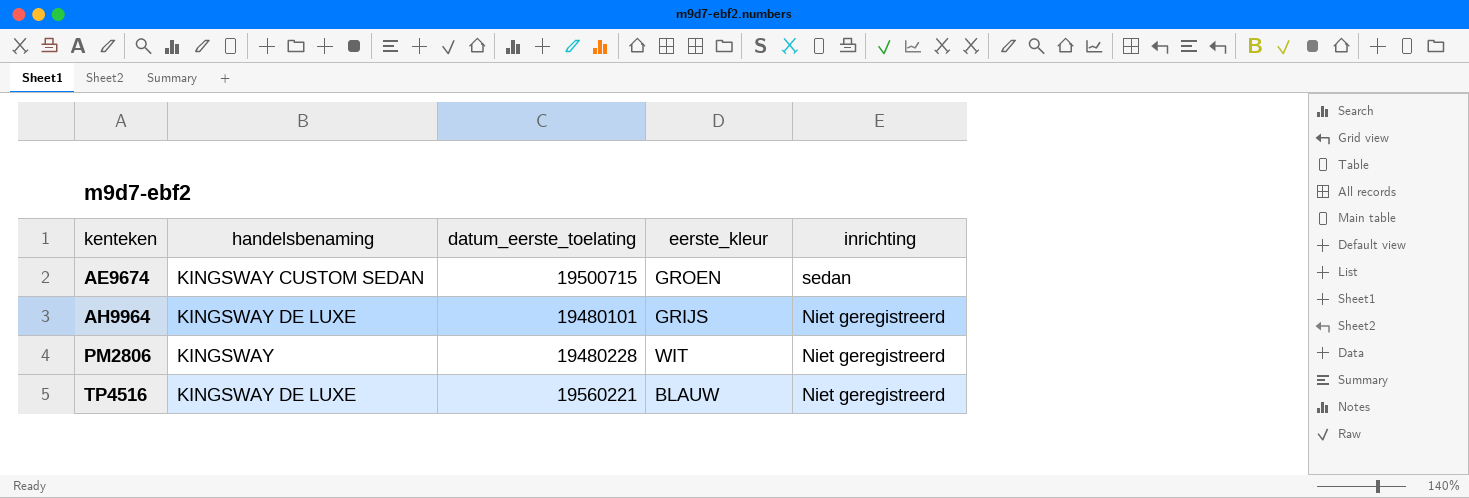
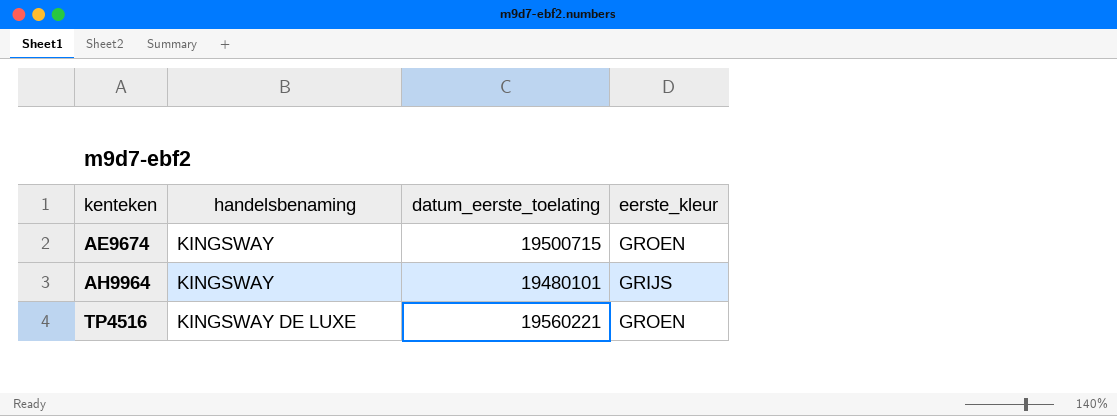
column inrichting | position: 5 -> none
row PM2806: KINGSWAY | 19480228 | WIT | Niet geregistreerd -> none
AE9674 | handelsbenaming: KINGSWAY CUSTOM SEDAN -> KINGSWAY
AH9964 | handelsbenaming: KINGSWAY DE LUXE -> KINGSWAY
TP4516 | eerste_kleur: BLAUW -> GROEN

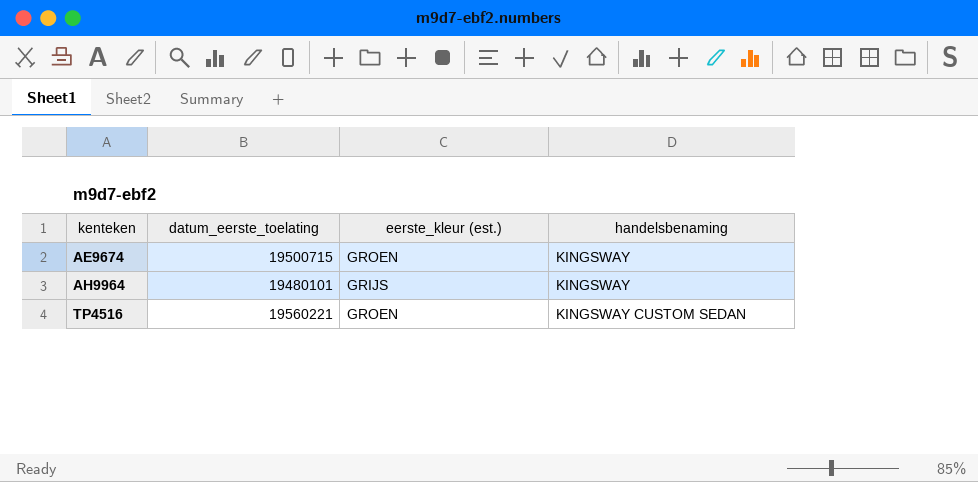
column name: eerste_kleur -> eerste_kleur (est.)
column handelsbenaming | position: 2 -> 4
TP4516 | handelsbenaming: KINGSWAY DE LUXE -> KINGSWAY CUSTOM SEDAN

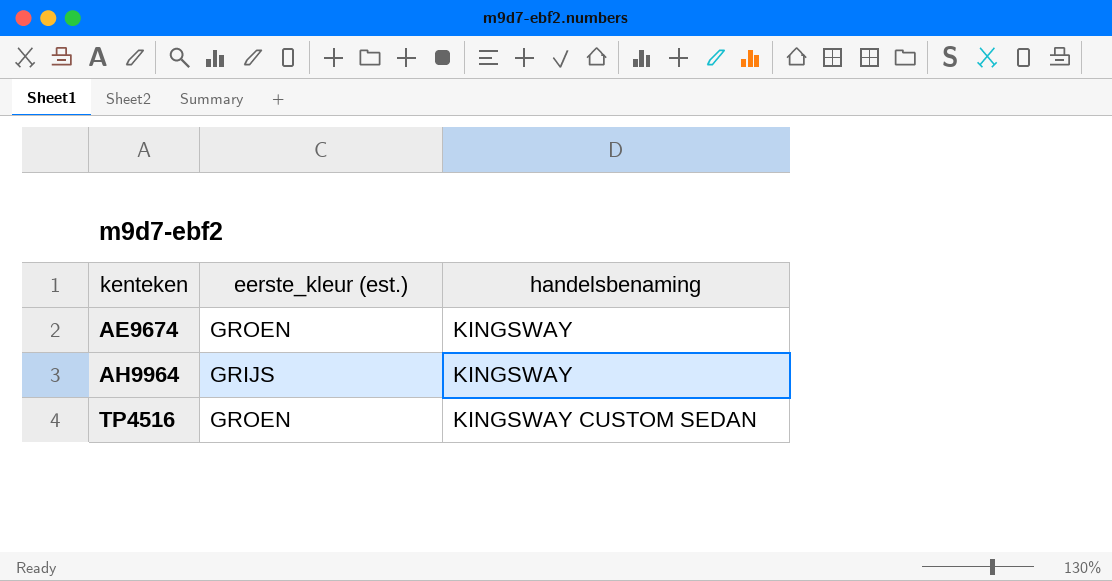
column datum_eerste_toelating | position: 2 -> none

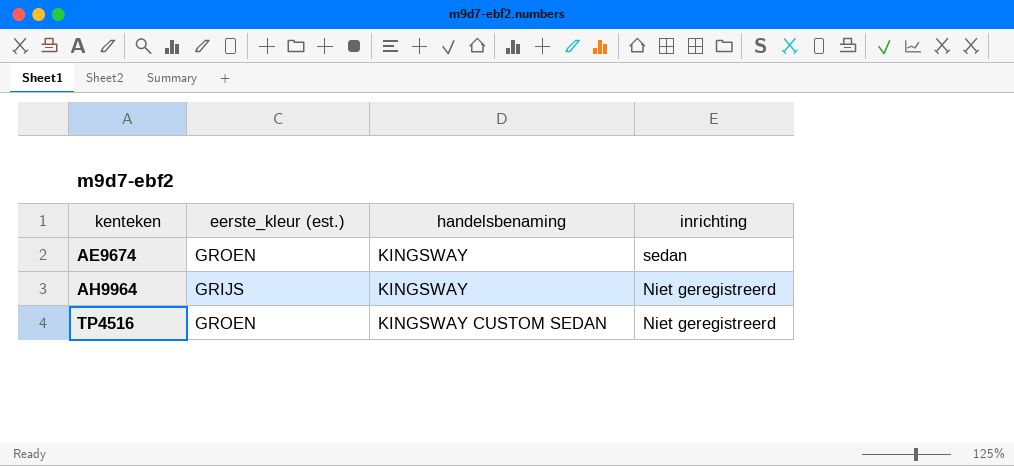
column inrichting | position: none -> 4

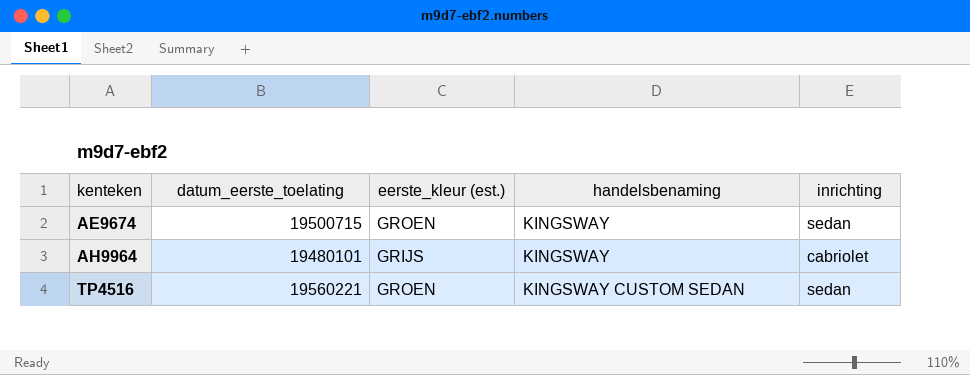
column datum_eerste_toelating | position: none -> 2
AH9964 | inrichting: Niet geregistreerd -> cabriolet
TP4516 | inrichting: Niet geregistreerd -> sedan

